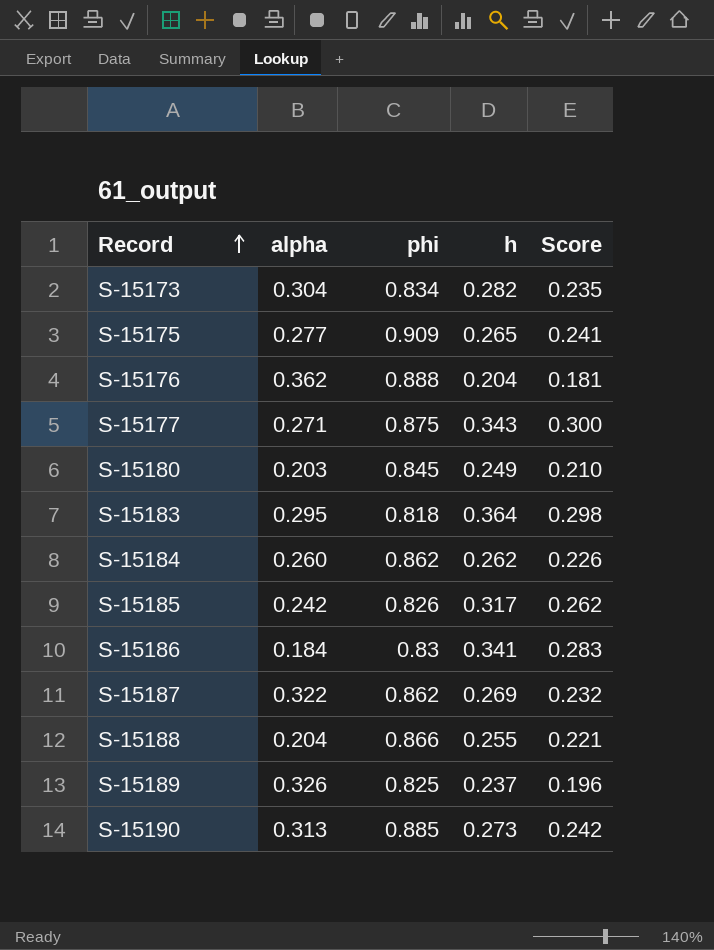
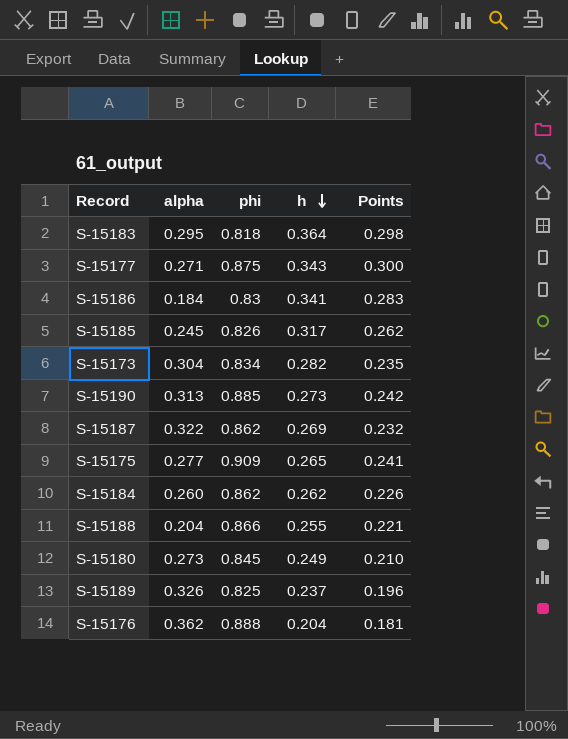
row order: Record ascending -> h descending
column name: Score -> Points
S-15185 | alpha: 0.242 -> 0.245
S-15180 | alpha: 0.203 -> 0.273

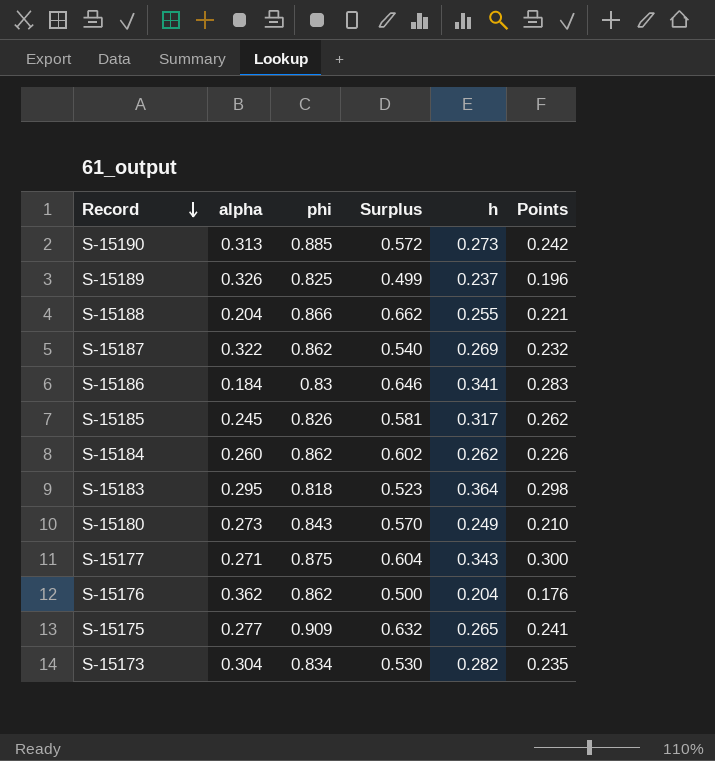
row order: h descending -> Record descending
column Surplus | formula: none -> [phi] - [alpha]
S-15180 | phi: 0.845 -> 0.843
S-15176 | phi: 0.888 -> 0.862
S-15176 | Points: 0.181 -> 0.176

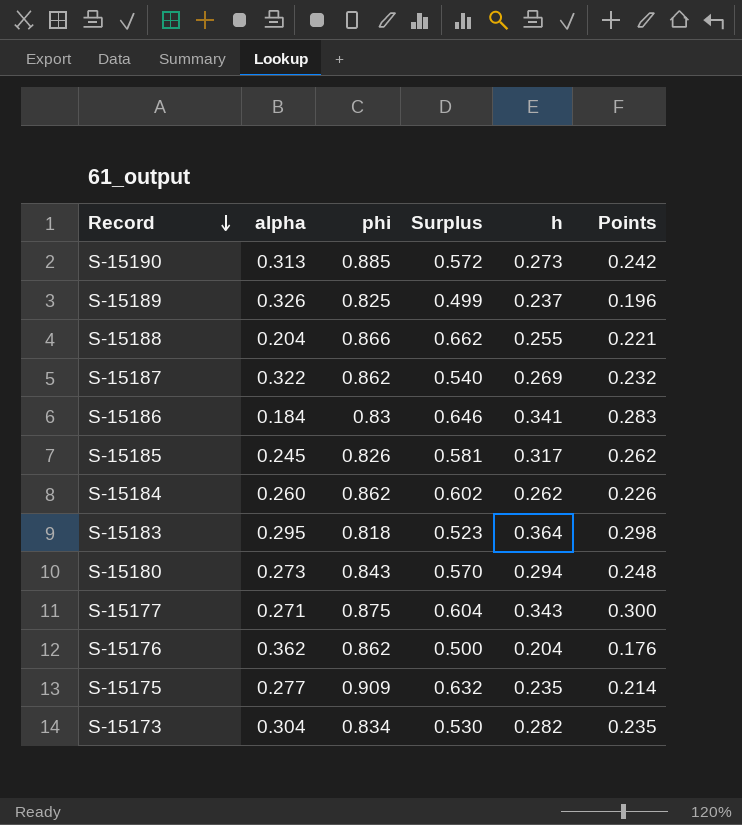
S-15180 | h: 0.249 -> 0.294
S-15180 | Points: 0.210 -> 0.248
S-15175 | h: 0.265 -> 0.235
S-15175 | Points: 0.241 -> 0.214

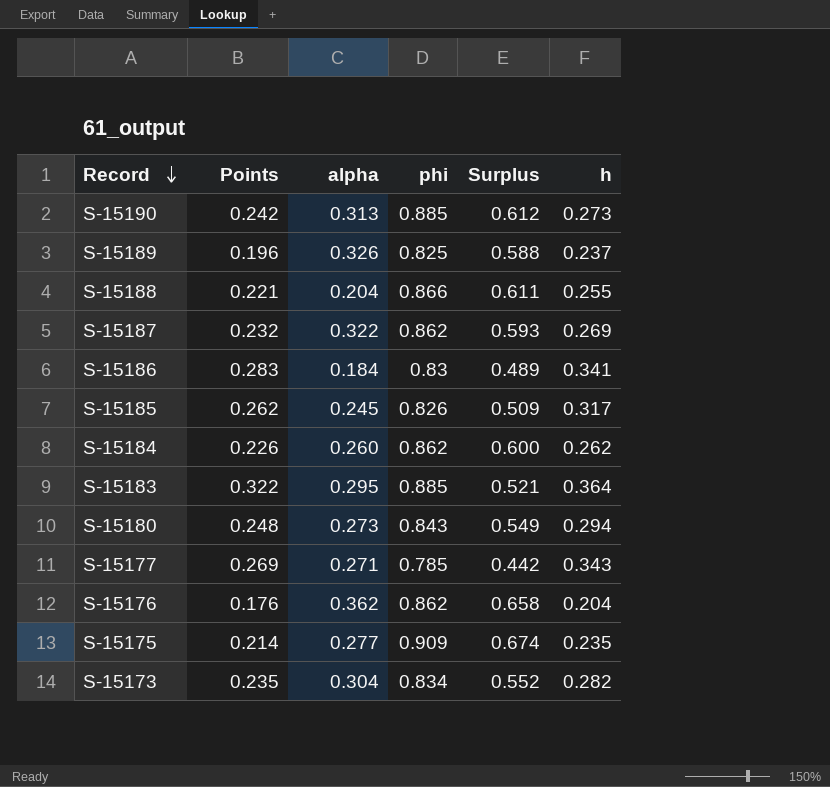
column Points | position: 6 -> 2
column Surplus | formula: [phi] - [alpha] -> [phi] - [h]
S-15183 | Points: 0.298 -> 0.322
S-15183 | phi: 0.818 -> 0.885
S-15177 | Points: 0.300 -> 0.269
S-15177 | phi: 0.875 -> 0.785

